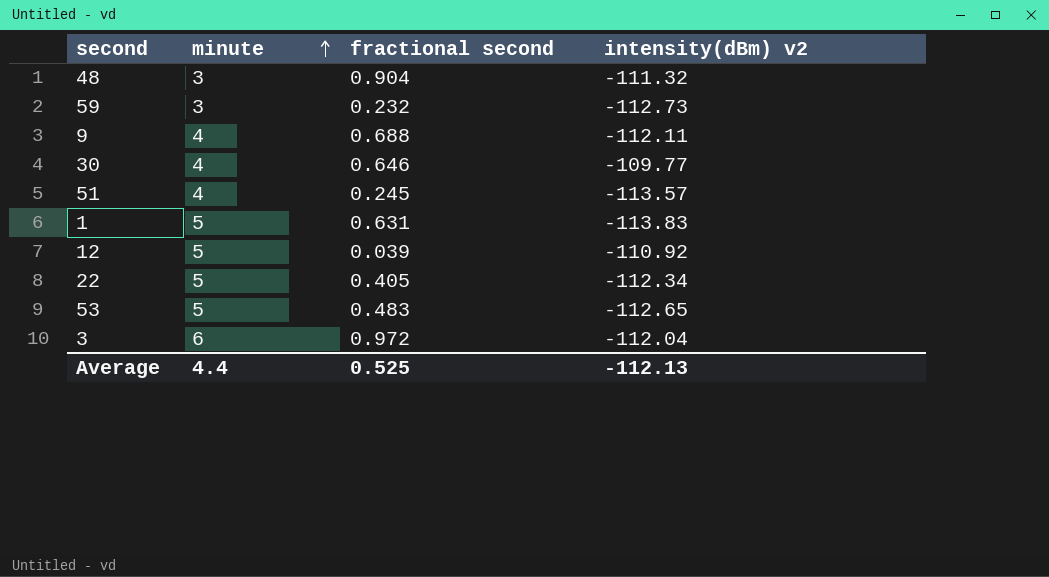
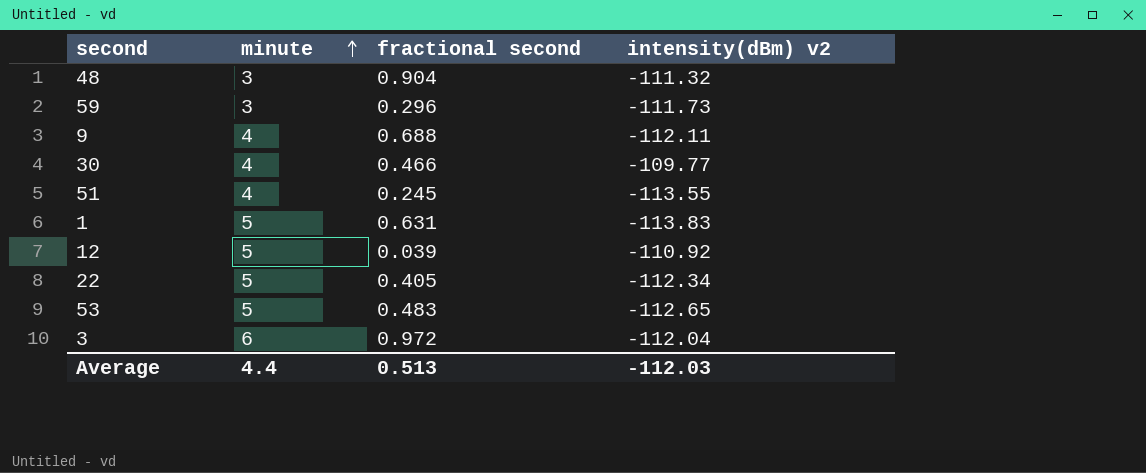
59 | fractional second: 0.232 -> 0.296
59 | intensity(dBm) v2: -112.73 -> -111.73
30 | fractional second: 0.646 -> 0.466
51 | intensity(dBm) v2: -113.57 -> -113.55
Average | fractional second: 0.525 -> 0.513
Average | intensity(dBm) v2: -112.13 -> -112.03

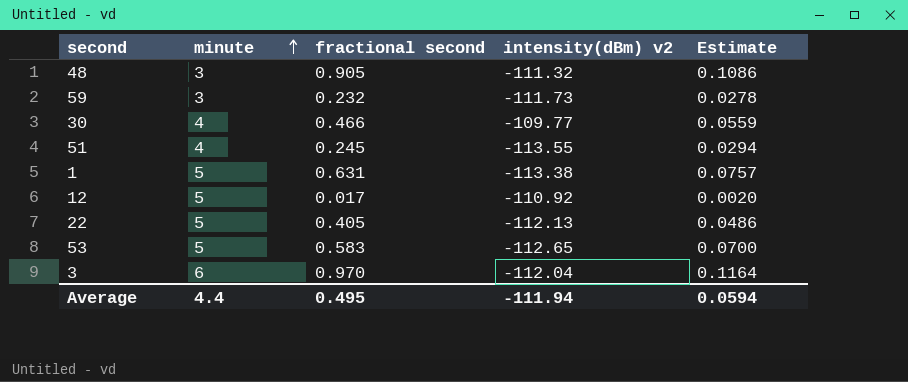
column Estimate | formula: none -> [fractional second] * 0.12
row 9: 4 | 0.688 | -112.11 -> none
48 | fractional second: 0.904 -> 0.905
59 | fractional second: 0.296 -> 0.232
1 | intensity(dBm) v2: -113.83 -> -113.38
12 | fractional second: 0.039 -> 0.017
22 | intensity(dBm) v2: -112.34 -> -112.13
53 | fractional second: 0.483 -> 0.583
3 | fractional second: 0.972 -> 0.970
Average | fractional second: 0.513 -> 0.495
Average | intensity(dBm) v2: -112.03 -> -111.94

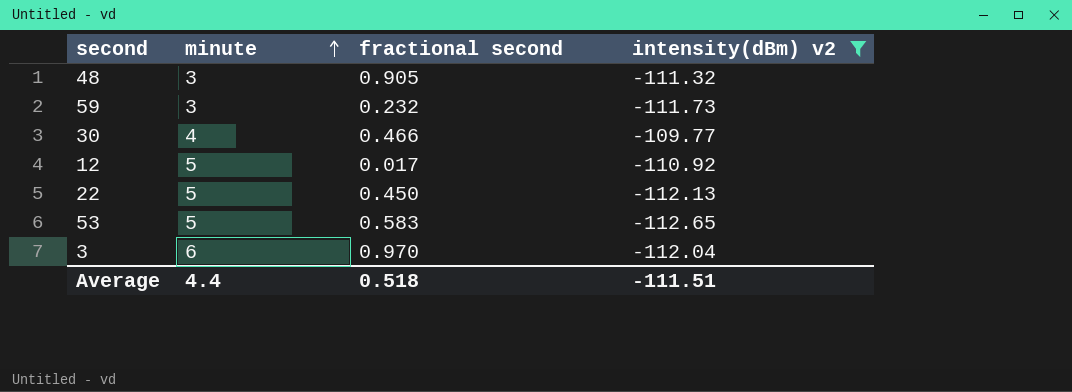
filter: none -> intensity(dBm) v2 >= -112.65
column Estimate | formula: [fractional second] * 0.12 -> none
22 | fractional second: 0.405 -> 0.450
Average | fractional second: 0.495 -> 0.518
Average | intensity(dBm) v2: -111.94 -> -111.51

